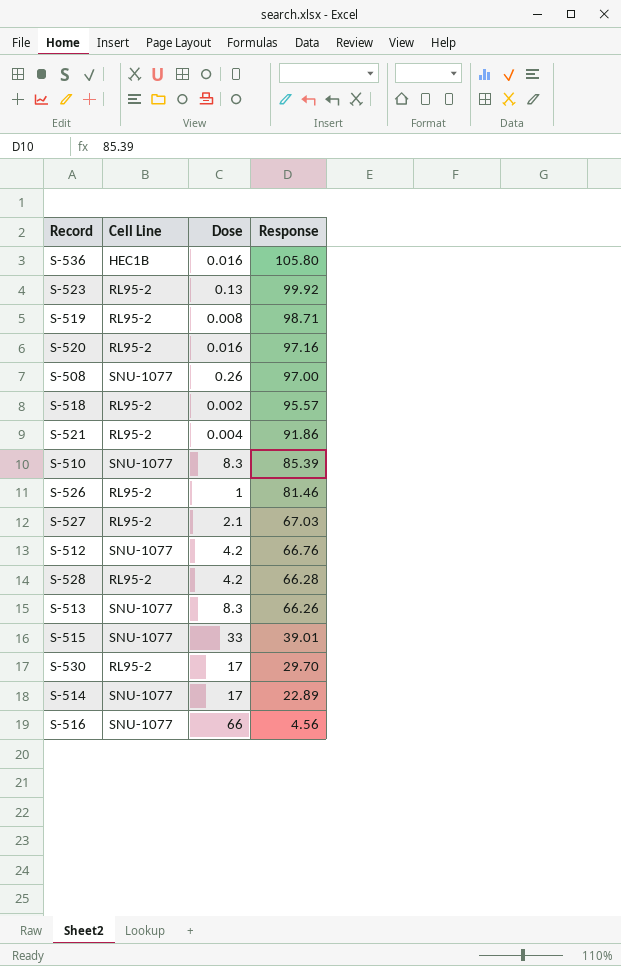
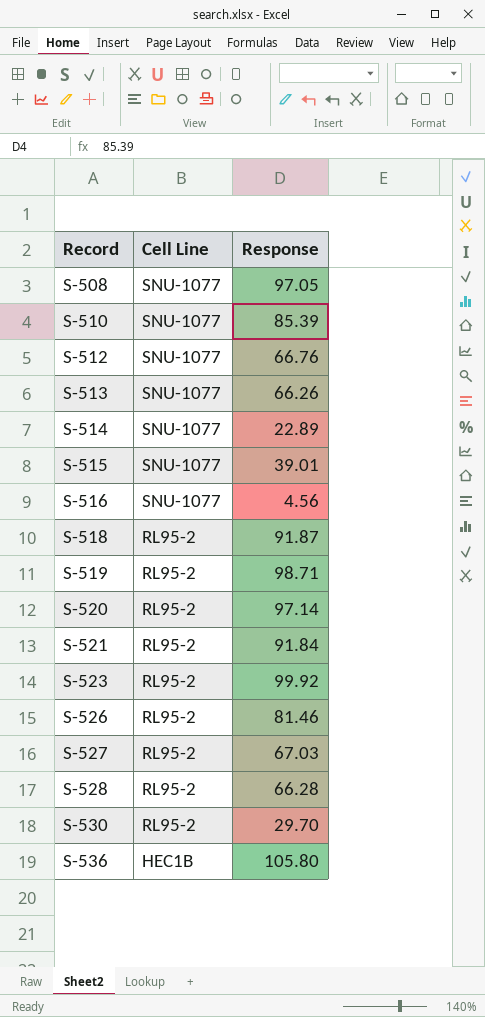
row order: Response descending -> Record ascending
column Dose | position: 3 -> none
S-508 | Response: 97.00 -> 97.05
S-518 | Response: 95.57 -> 91.87
S-520 | Response: 97.16 -> 97.14
S-521 | Response: 91.86 -> 91.84

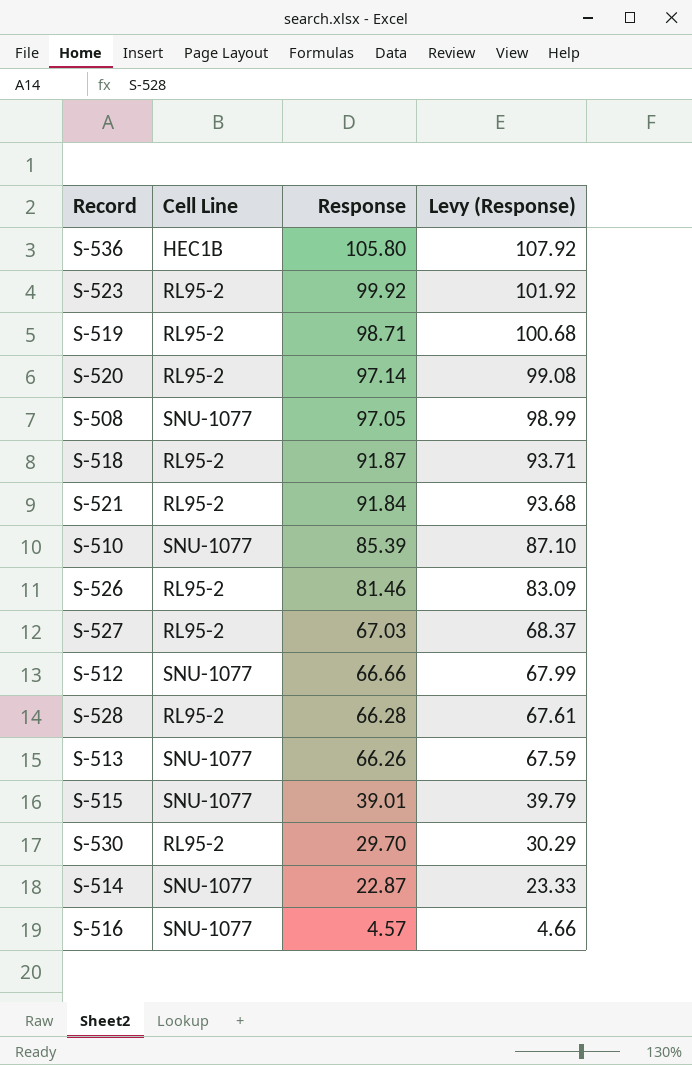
row order: Record ascending -> Response descending
column Levy (Response) | formula: none -> [Response] * 1.02
S-512 | Response: 66.76 -> 66.66
S-514 | Response: 22.89 -> 22.87
S-516 | Response: 4.56 -> 4.57

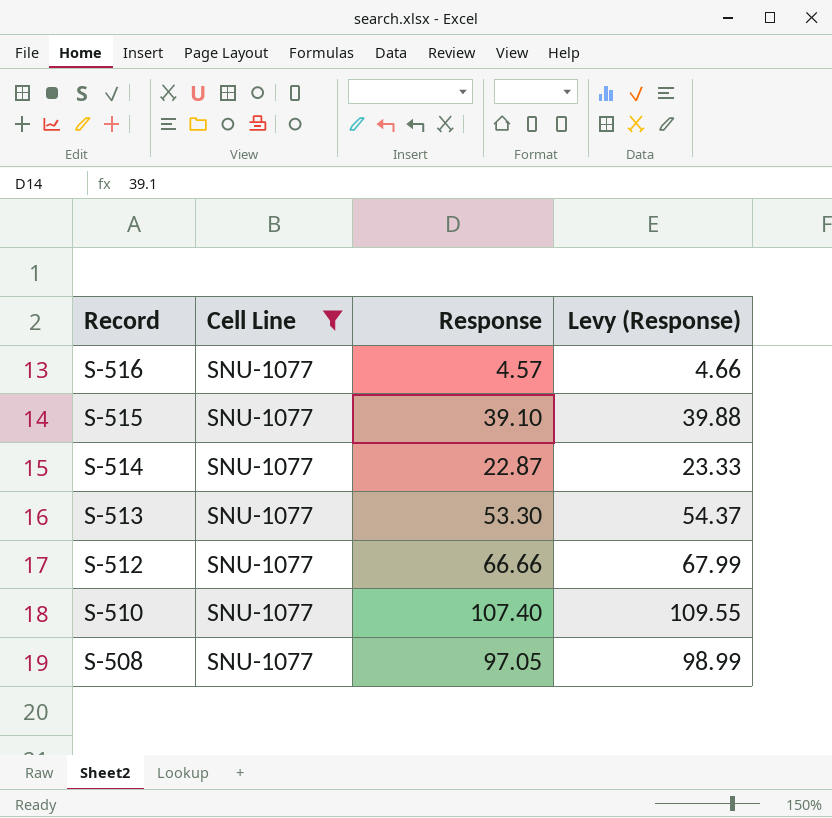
filter: none -> Cell Line = SNU-1077
row order: Response descending -> Record descending
S-515 | Response: 39.01 -> 39.10
S-515 | Levy (Response): 39.79 -> 39.88
S-513 | Response: 66.26 -> 53.30
S-513 | Levy (Response): 67.59 -> 54.37
S-510 | Response: 85.39 -> 107.40
S-510 | Levy (Response): 87.10 -> 109.55

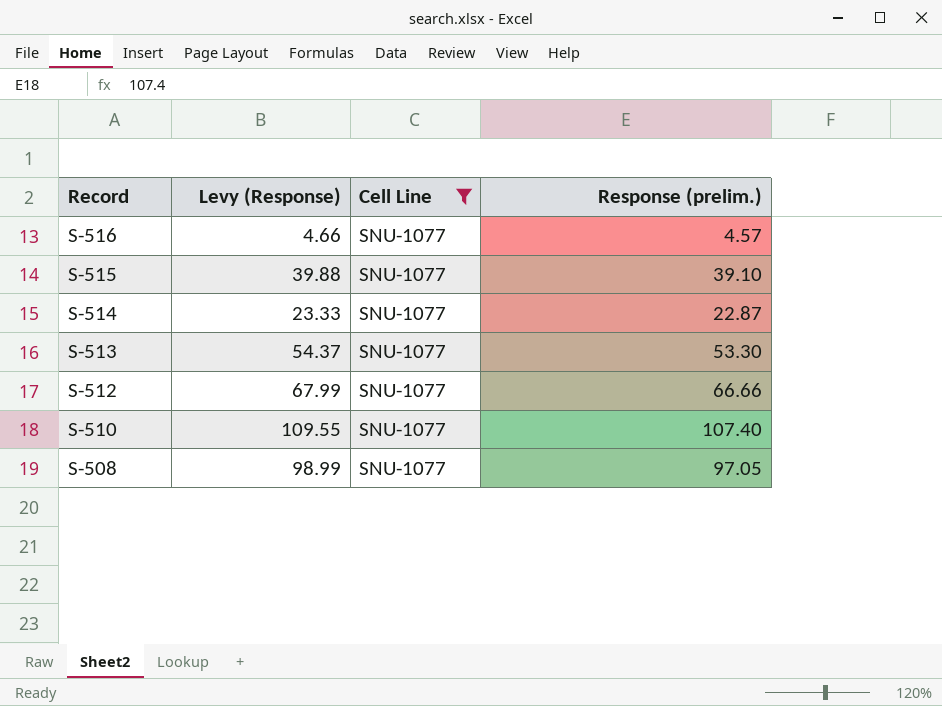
column Levy (Response) | position: 4 -> 2
column name: Response -> Response (prelim.)

